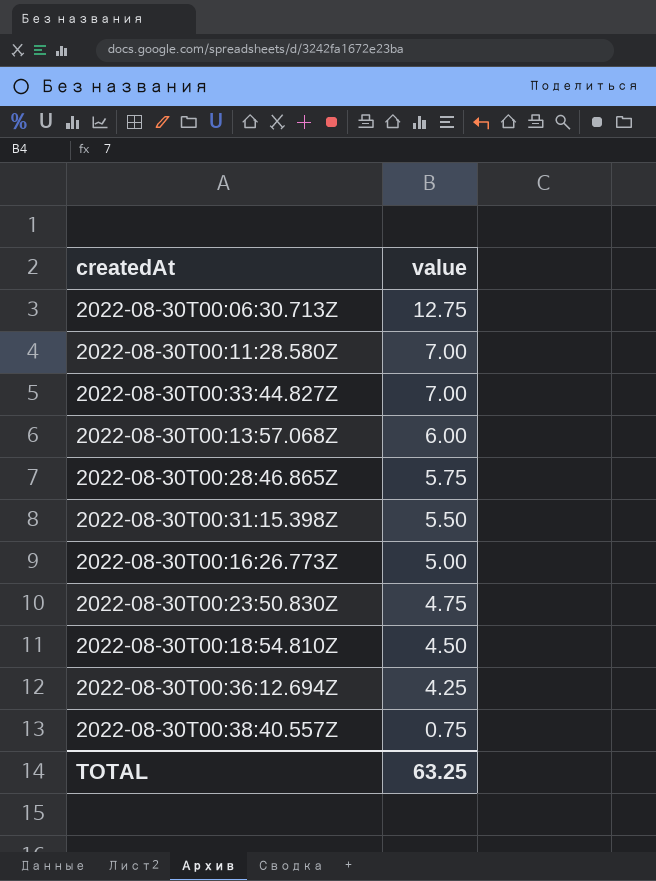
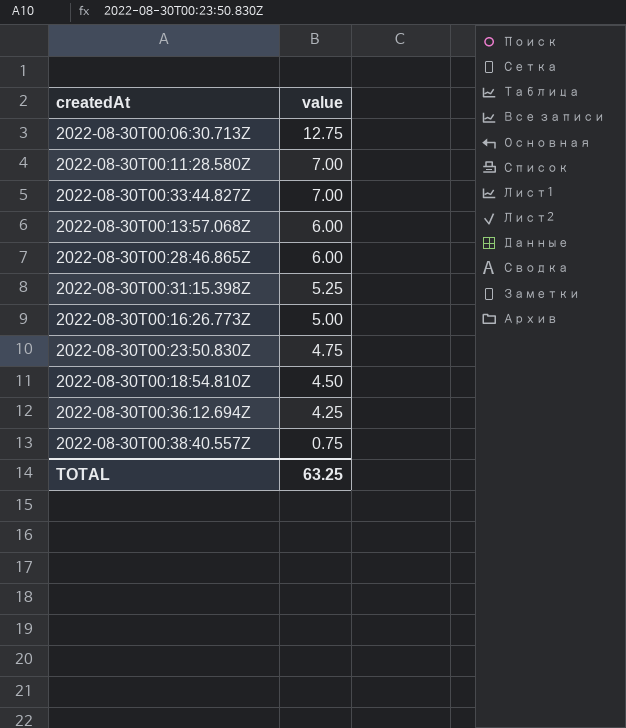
2022-08-30T00:28:46.865Z | value: 5.75 -> 6.00
2022-08-30T00:31:15.398Z | value: 5.50 -> 5.25

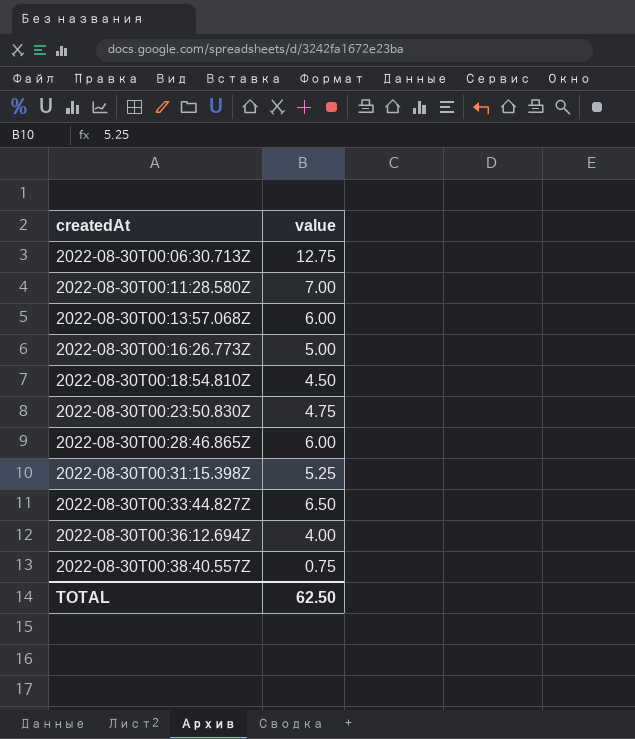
row order: value descending -> createdAt ascending
2022-08-30T00:33:44.827Z | value: 7.00 -> 6.50
2022-08-30T00:36:12.694Z | value: 4.25 -> 4.00
TOTAL | value: 63.25 -> 62.50

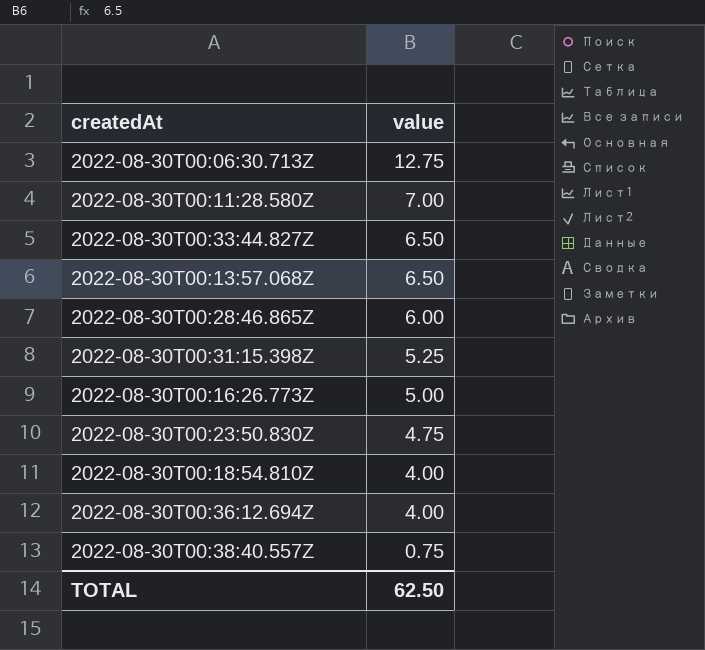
row order: createdAt ascending -> value descending
2022-08-30T00:13:57.068Z | value: 6.00 -> 6.50
2022-08-30T00:18:54.810Z | value: 4.50 -> 4.00

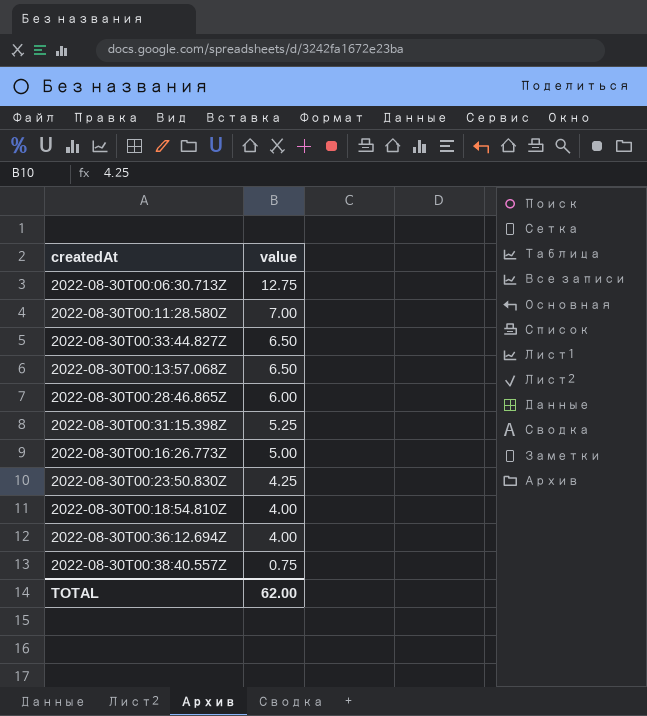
2022-08-30T00:23:50.830Z | value: 4.75 -> 4.25
TOTAL | value: 62.50 -> 62.00

